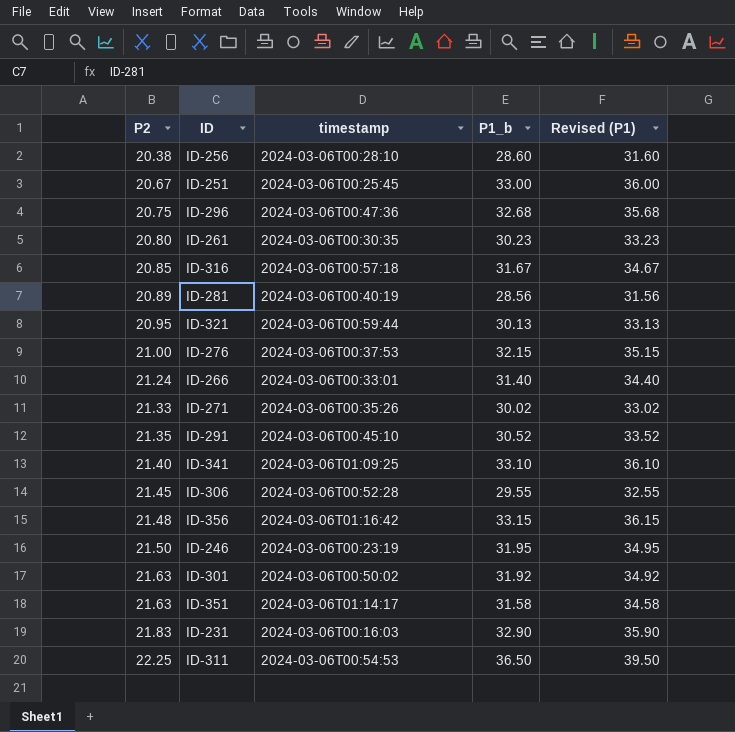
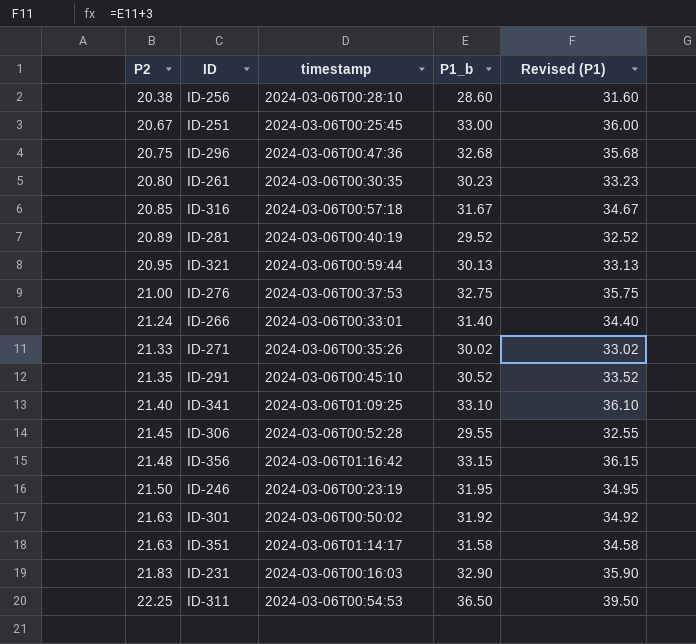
ID-281 | P1_b: 28.56 -> 29.52
ID-281 | Revised (P1): 31.56 -> 32.52
ID-276 | P1_b: 32.15 -> 32.75
ID-276 | Revised (P1): 35.15 -> 35.75

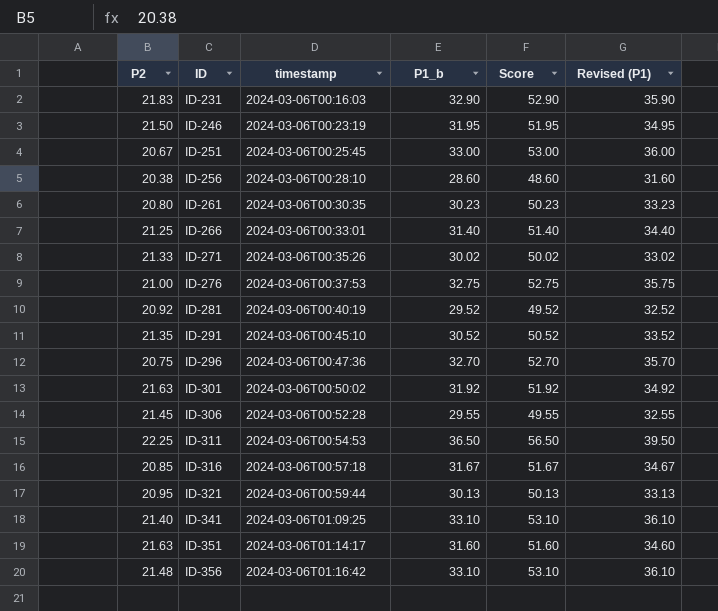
row order: P2 ascending -> ID ascending
column Score | formula: none -> [P1_b] + 20
ID-266 | P2: 21.24 -> 21.25
ID-281 | P2: 20.89 -> 20.92
ID-296 | P1_b: 32.68 -> 32.70
ID-296 | Revised (P1): 35.68 -> 35.70
ID-351 | P1_b: 31.58 -> 31.60
ID-351 | Revised (P1): 34.58 -> 34.60
ID-356 | P1_b: 33.15 -> 33.10
ID-356 | Revised (P1): 36.15 -> 36.10

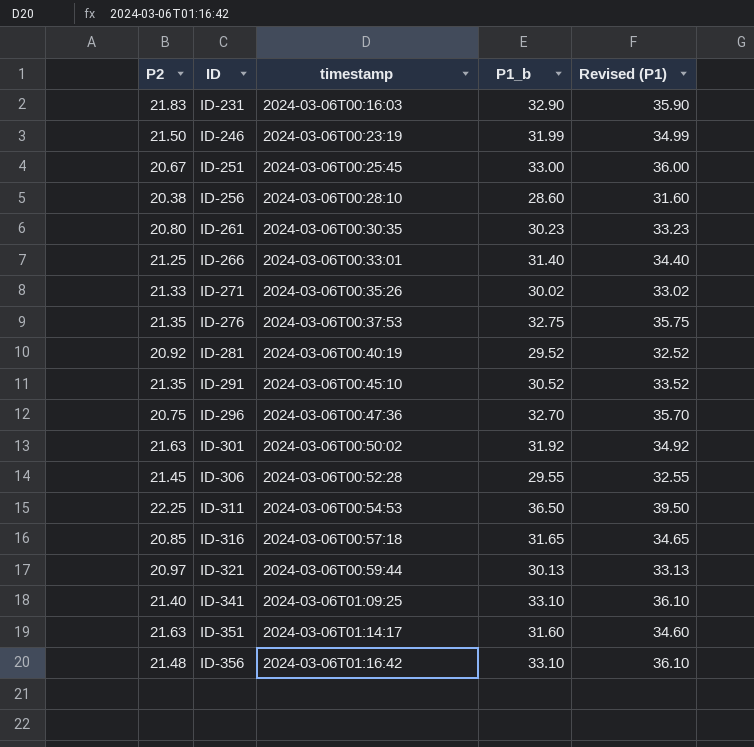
column Score | formula: [P1_b] + 20 -> none
ID-246 | P1_b: 31.95 -> 31.99
ID-246 | Revised (P1): 34.95 -> 34.99
ID-276 | P2: 21.00 -> 21.35
ID-316 | P1_b: 31.67 -> 31.65
ID-316 | Revised (P1): 34.67 -> 34.65
ID-321 | P2: 20.95 -> 20.97

